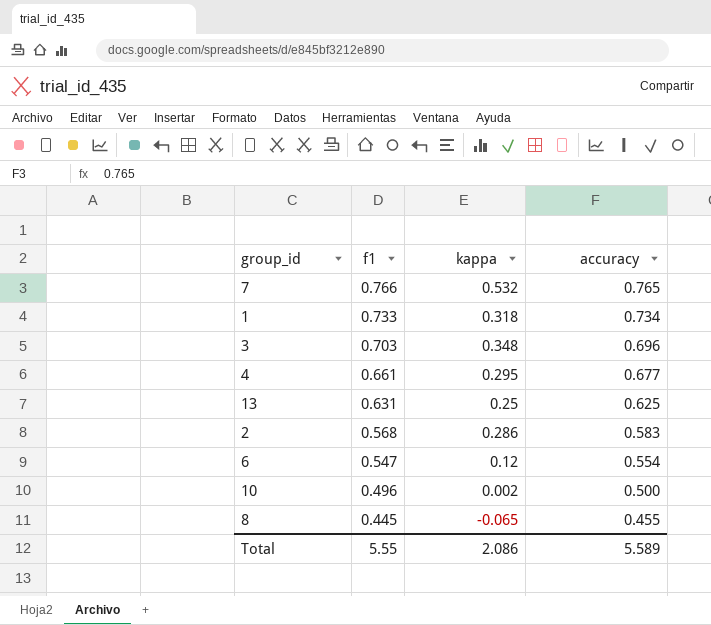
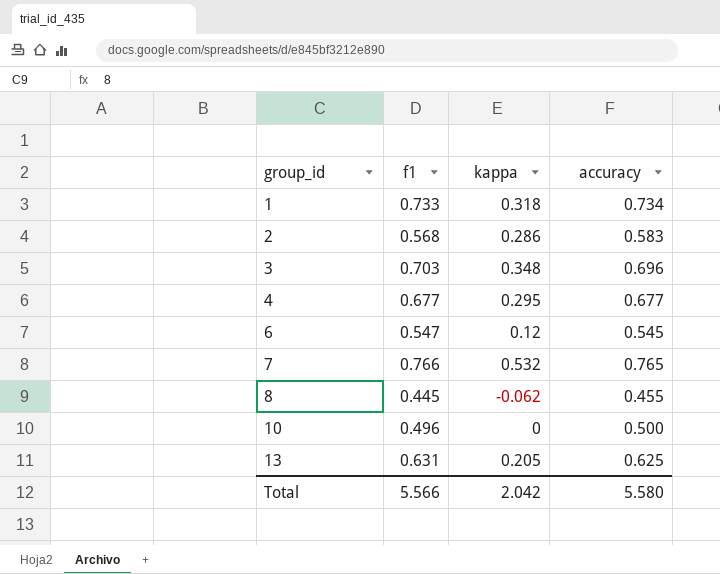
row order: f1 descending -> group_id ascending
4 | f1: 0.661 -> 0.677
6 | accuracy: 0.554 -> 0.545
8 | kappa: -0.065 -> -0.062
10 | kappa: 0.002 -> 0
13 | kappa: 0.25 -> 0.205
Total | f1: 5.55 -> 5.566
Total | kappa: 2.086 -> 2.042
Total | accuracy: 5.589 -> 5.580

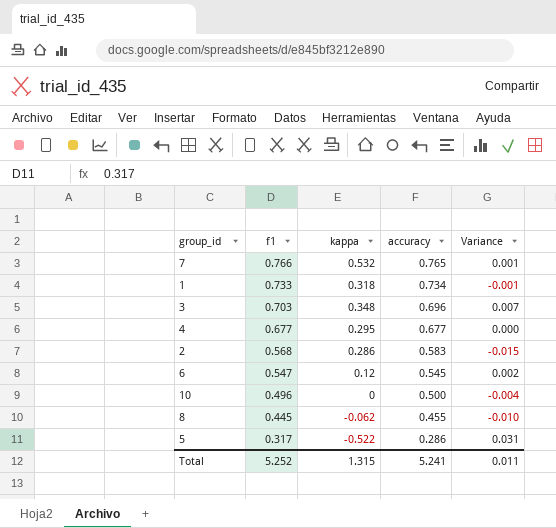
row order: group_id ascending -> f1 descending
column Variance | formula: none -> [f1] - [accuracy]
row 13: 0.631 | 0.205 | 0.625 -> none
row 5: none -> 0.317 | -0.522 | 0.286 | 0.031
Total | f1: 5.566 -> 5.252
Total | kappa: 2.042 -> 1.315
Total | accuracy: 5.580 -> 5.241

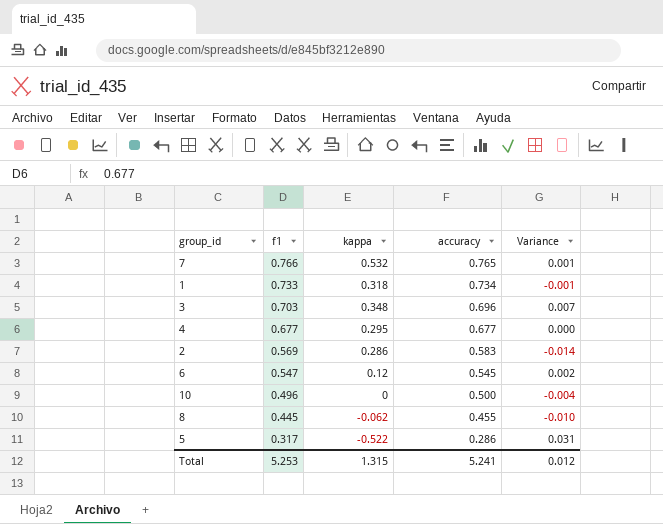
2 | f1: 0.568 -> 0.569
2 | Variance: -0.015 -> -0.014
Total | f1: 5.252 -> 5.253
Total | Variance: 0.011 -> 0.012

